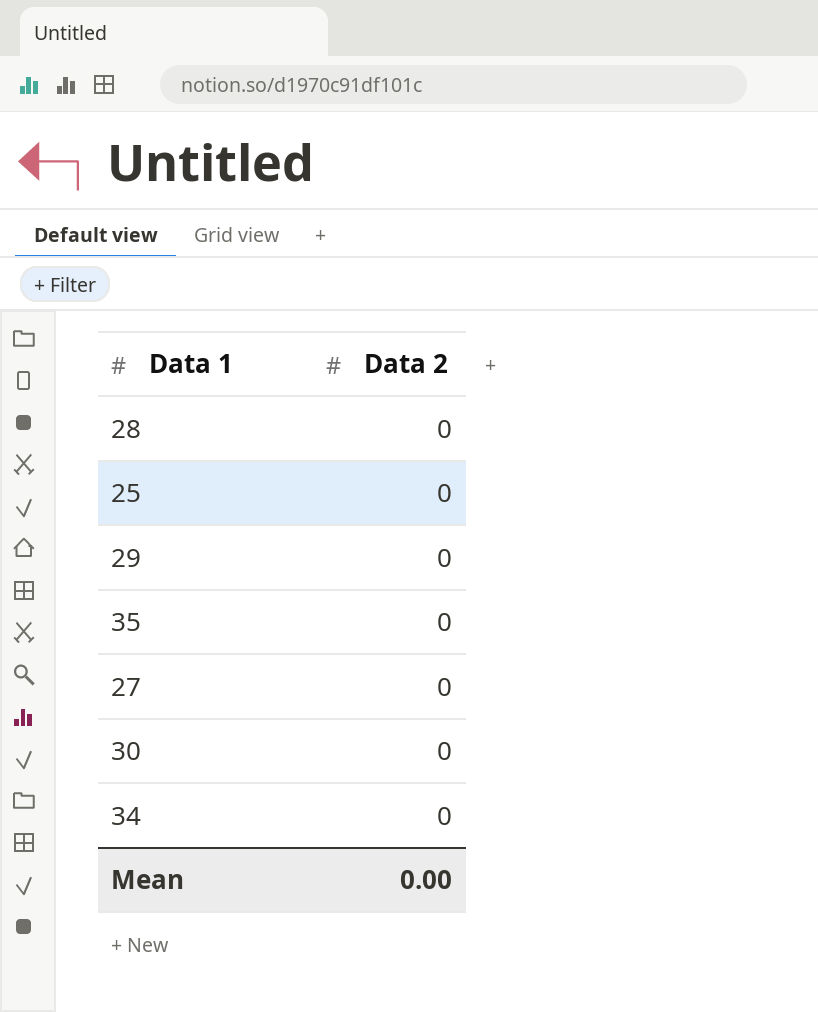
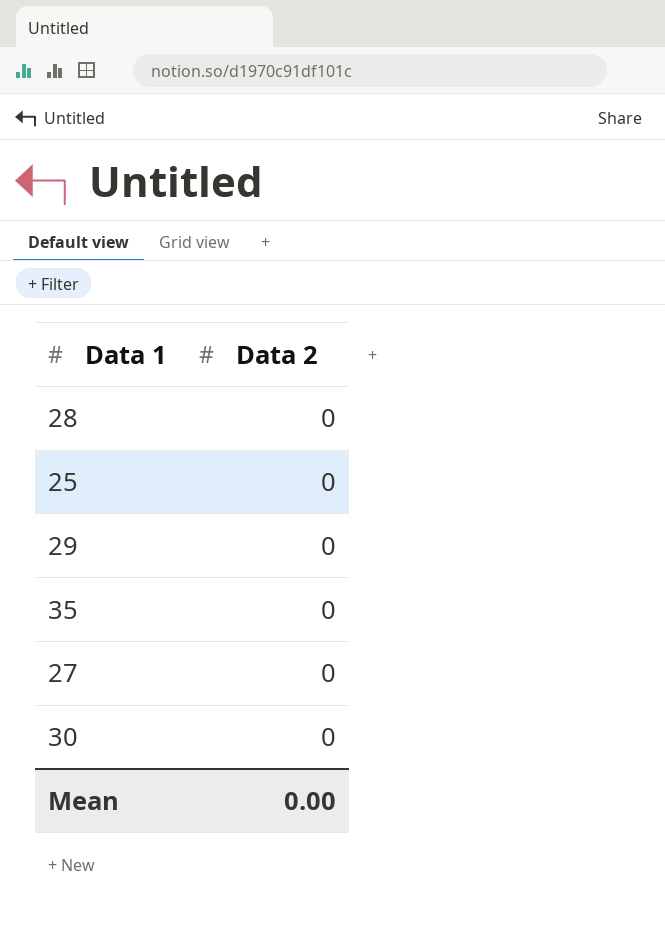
row 34: 0 -> none

